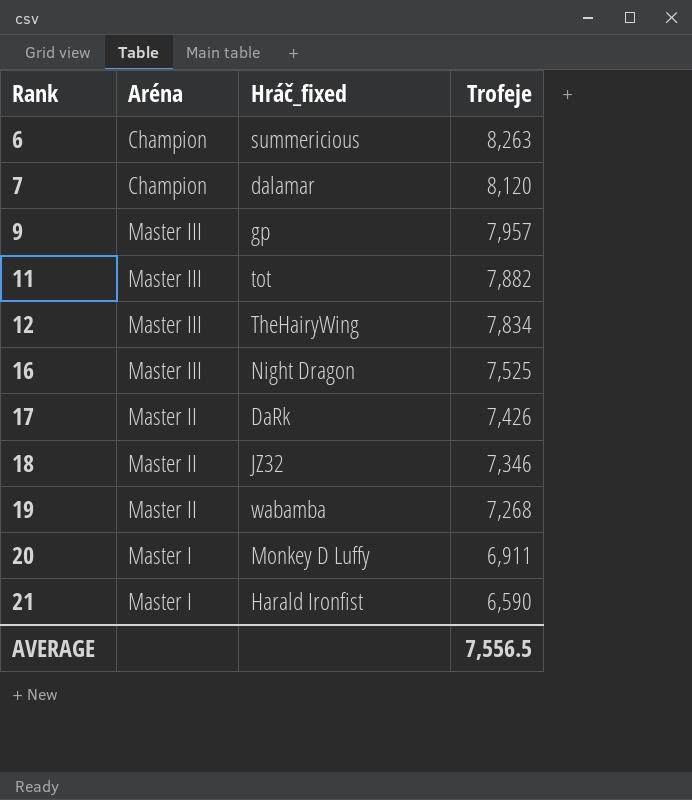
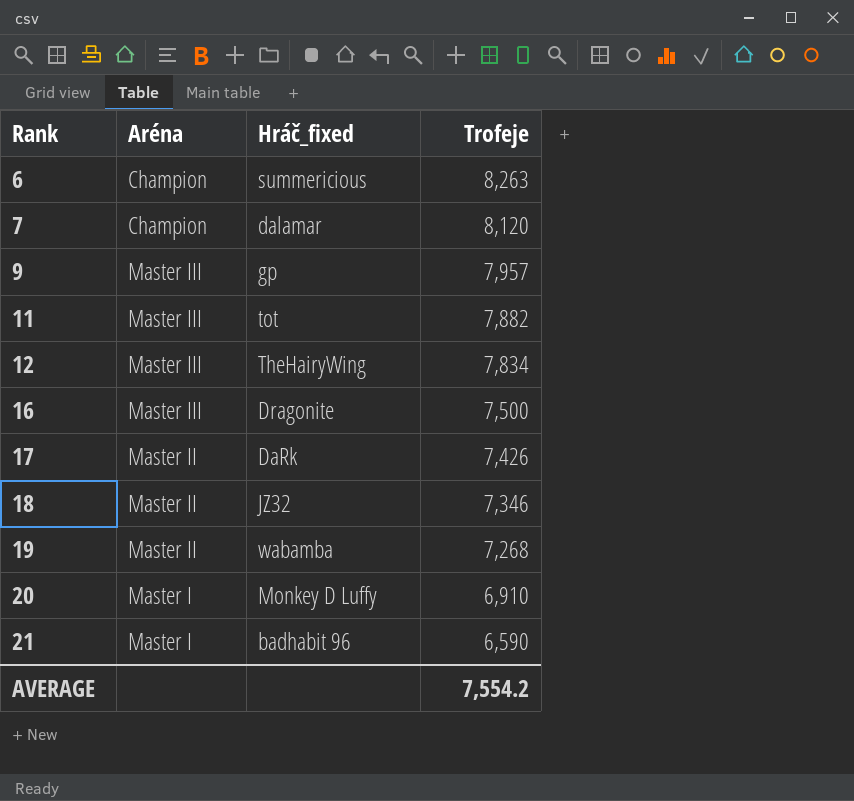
16 | Hráč_fixed: Night Dragon -> Dragonite
16 | Trofeje: 7,525 -> 7,500
20 | Trofeje: 6,911 -> 6,910
21 | Hráč_fixed: Harald Ironfist -> badhabit 96
AVERAGE | Trofeje: 7,556.5 -> 7,554.2

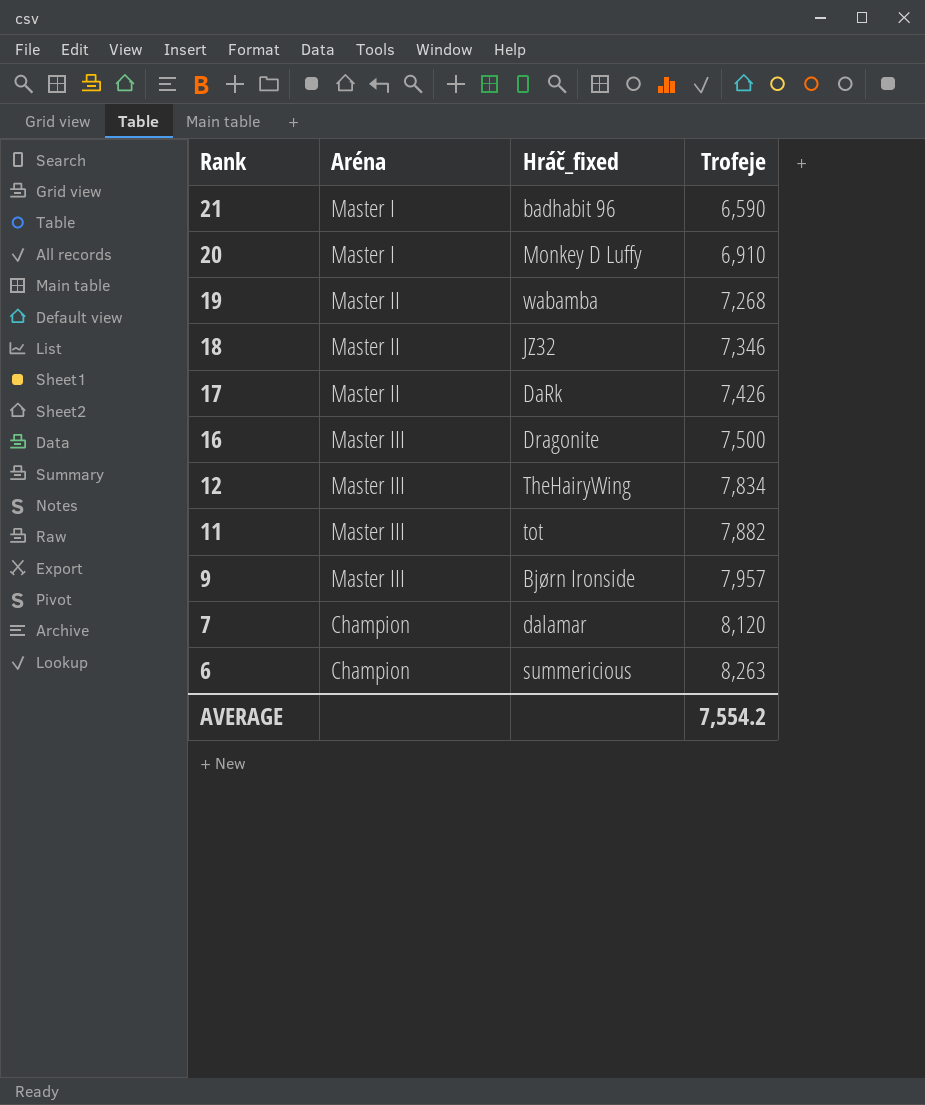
row order: Rank ascending -> Rank descending
9 | Hráč_fixed: gp -> Bjørn Ironside

